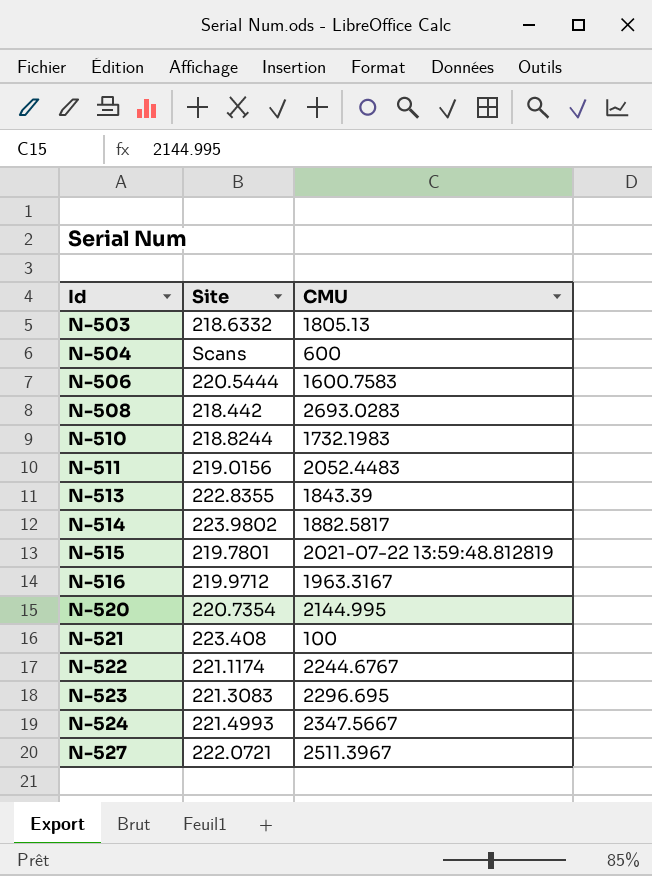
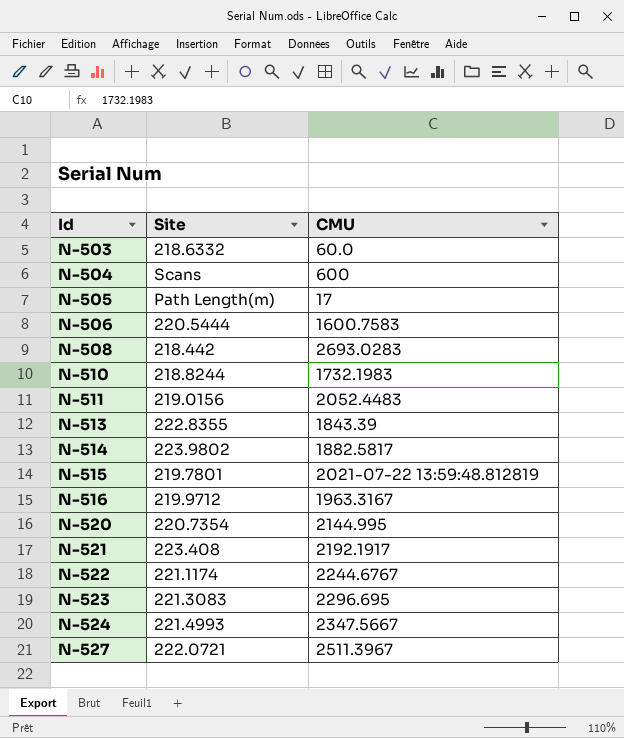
N-503 | CMU: 1805.13 -> 60.0
row N-505: none -> Path Length(m) | 17
N-521 | CMU: 100 -> 2192.1917

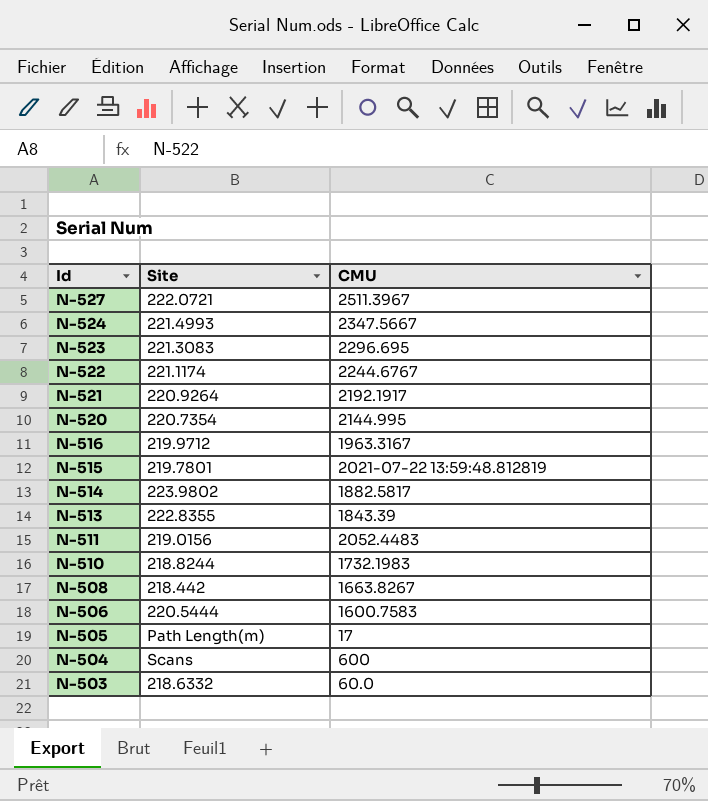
row order: Id ascending -> Id descending
N-521 | Site: 223.408 -> 220.9264
N-508 | CMU: 2693.0283 -> 1663.8267

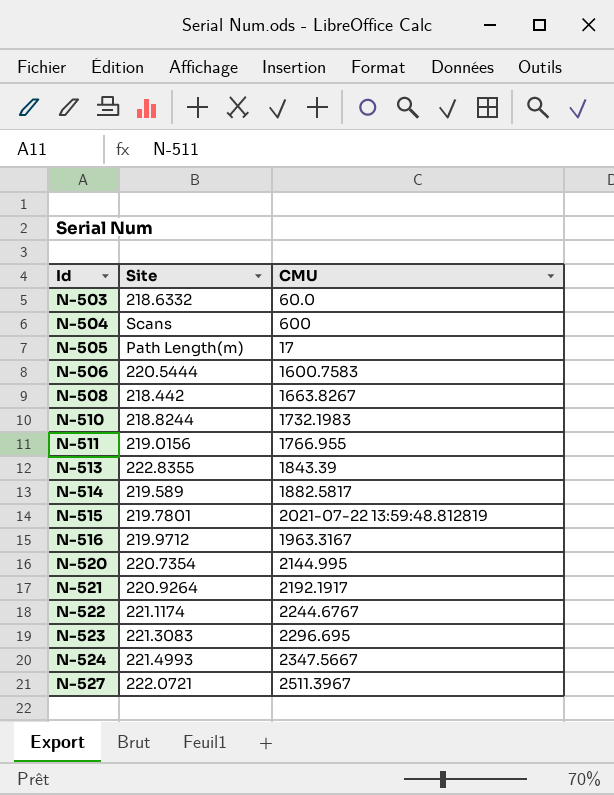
row order: Id descending -> Id ascending
N-511 | CMU: 2052.4483 -> 1766.955
N-514 | Site: 223.9802 -> 219.589

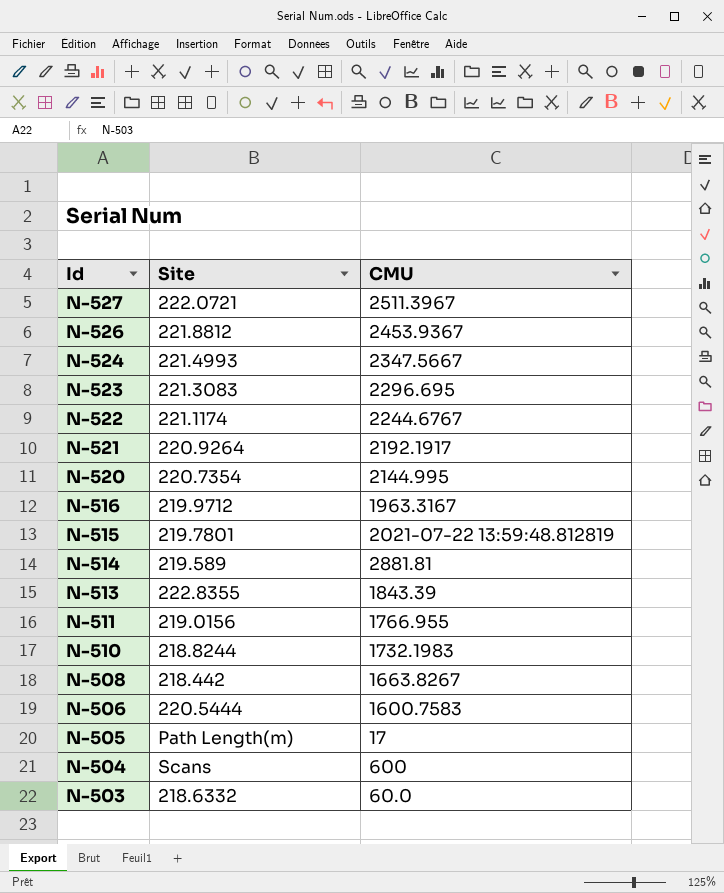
row order: Id ascending -> Id descending
row N-526: none -> 221.8812 | 2453.9367
N-514 | CMU: 1882.5817 -> 2881.81

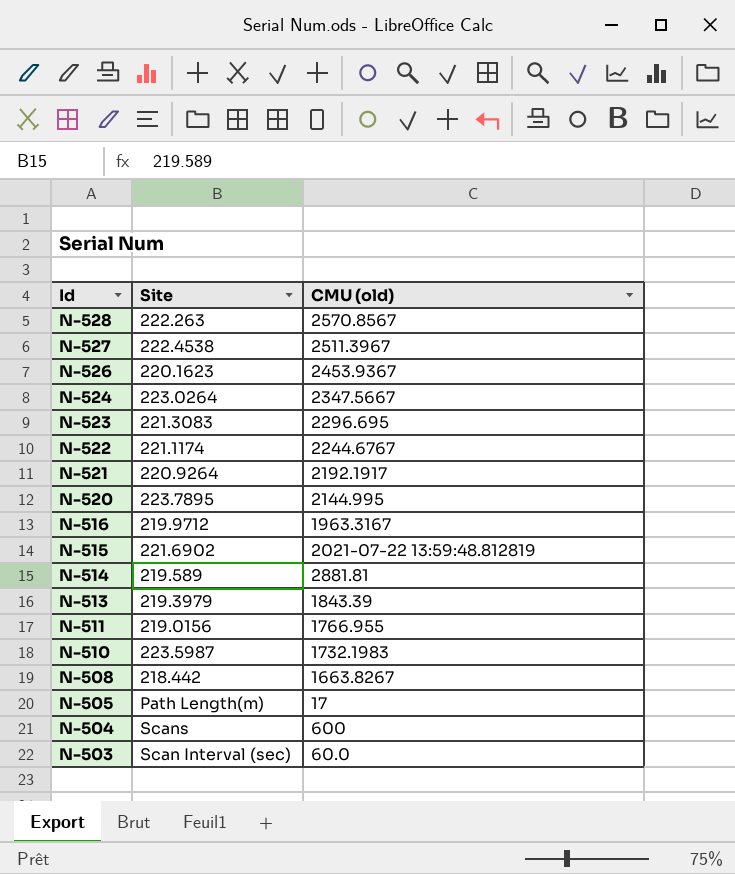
column name: CMU -> CMU (old)
row N-506: 220.5444 | 1600.7583 -> none
row N-528: none -> 222.263 | 2570.8567
N-527 | Site: 222.0721 -> 222.4538
N-526 | Site: 221.8812 -> 220.1623
N-524 | Site: 221.4993 -> 223.0264
N-520 | Site: 220.7354 -> 223.7895
N-515 | Site: 219.7801 -> 221.6902
N-513 | Site: 222.8355 -> 219.3979
N-510 | Site: 218.8244 -> 223.5987
N-503 | Site: 218.6332 -> Scan Interval (sec)

